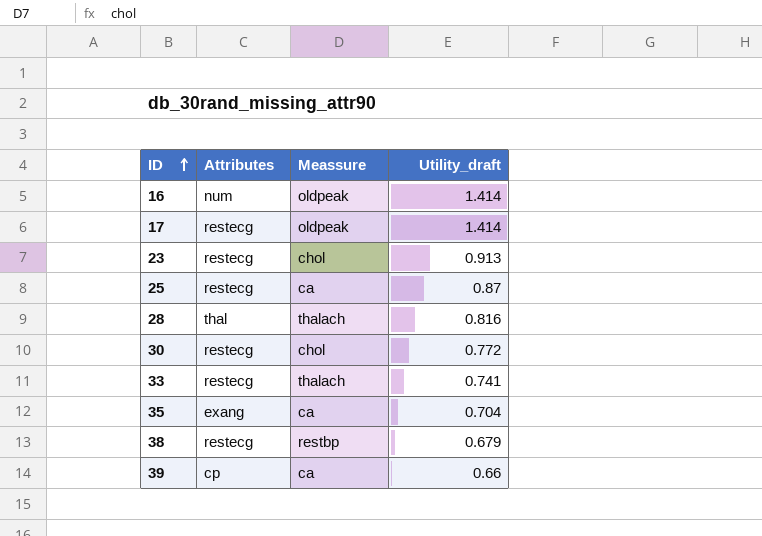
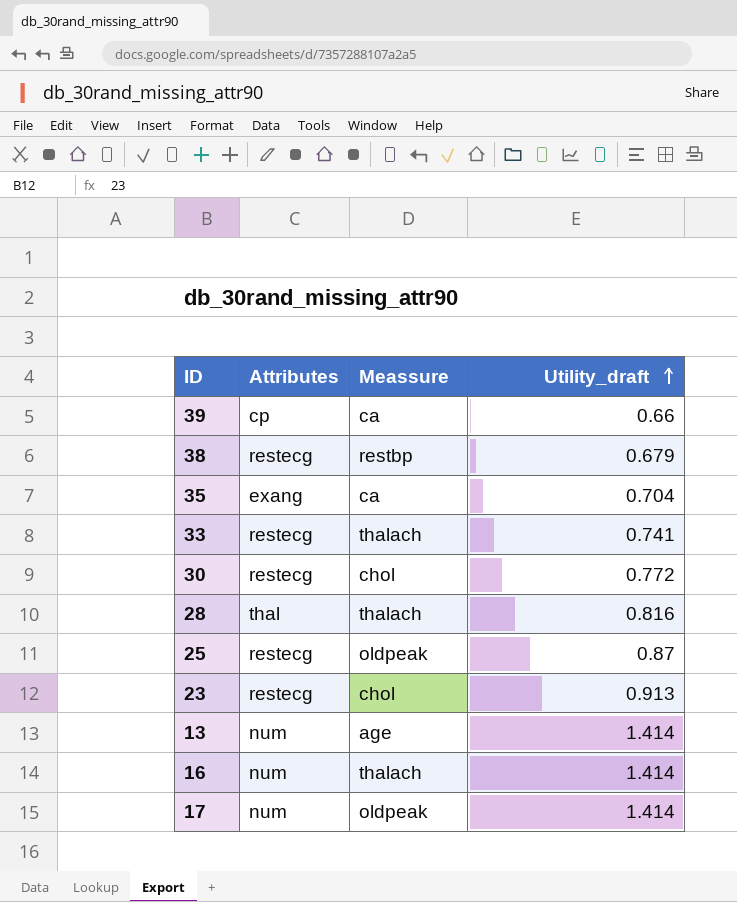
row order: ID ascending -> Utility_draft ascending
25 | Meassure: ca -> oldpeak
row 13: none -> num | age | 1.414
16 | Meassure: oldpeak -> thalach
17 | Attributes: restecg -> num

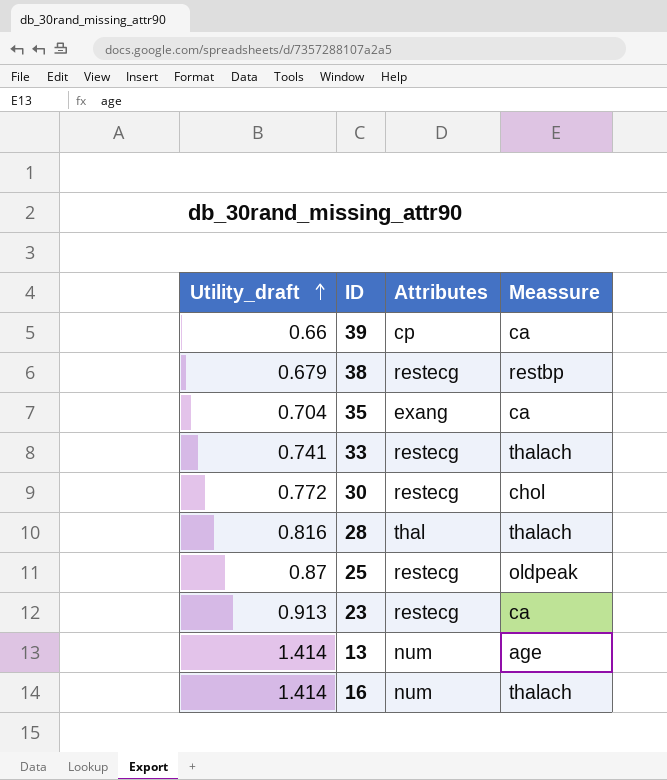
column Utility_draft | position: 4 -> 1
row 17: num | oldpeak | 1.414 -> none
23 | Meassure: chol -> ca

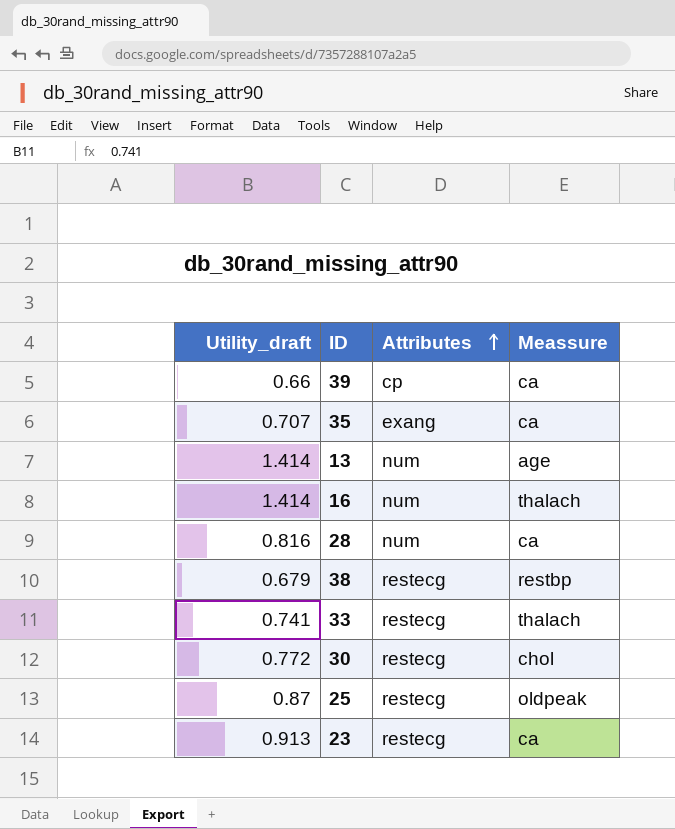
row order: Utility_draft ascending -> Attributes ascending
35 | Utility_draft: 0.704 -> 0.707
28 | Attributes: thal -> num
28 | Meassure: thalach -> ca

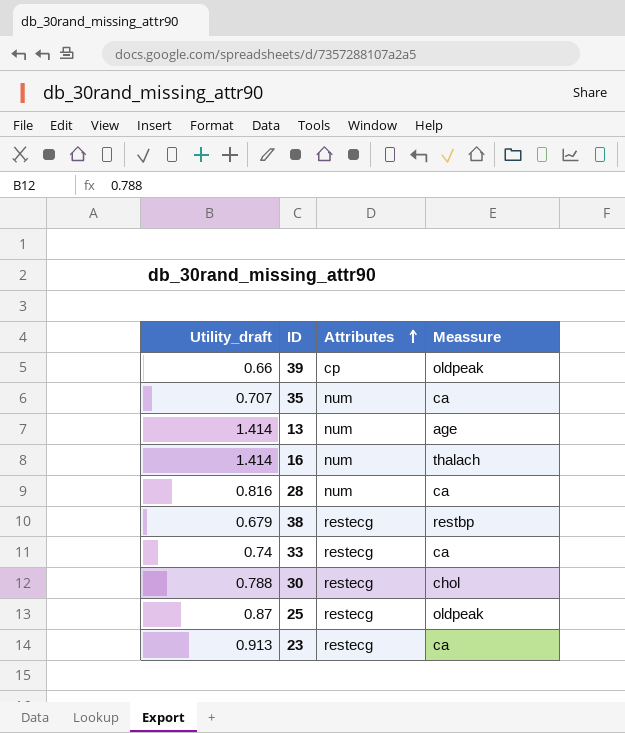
39 | Meassure: ca -> oldpeak
35 | Attributes: exang -> num
33 | Utility_draft: 0.741 -> 0.74
33 | Meassure: thalach -> ca
30 | Utility_draft: 0.772 -> 0.788

